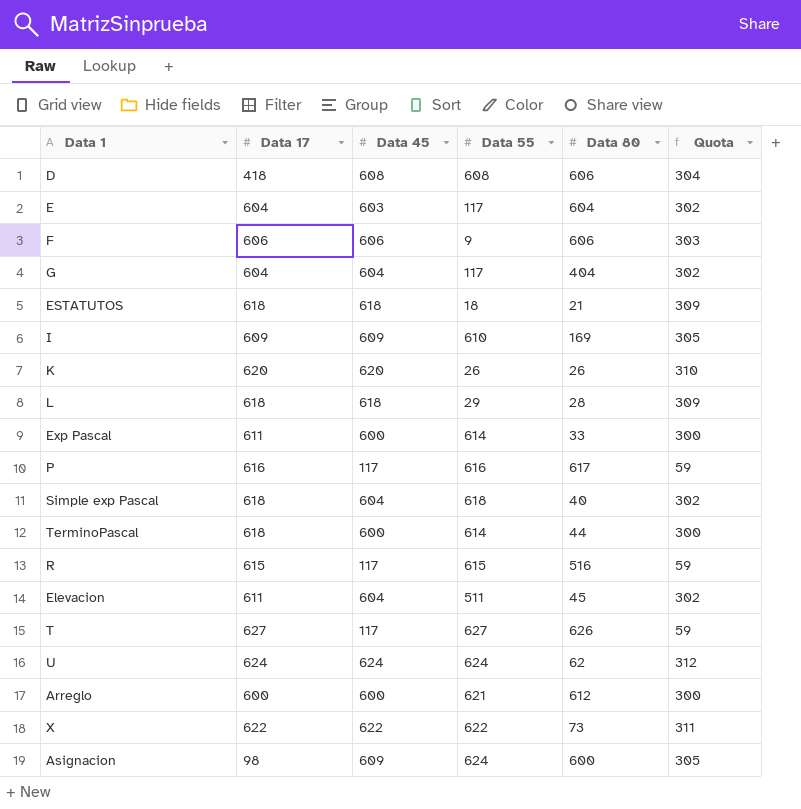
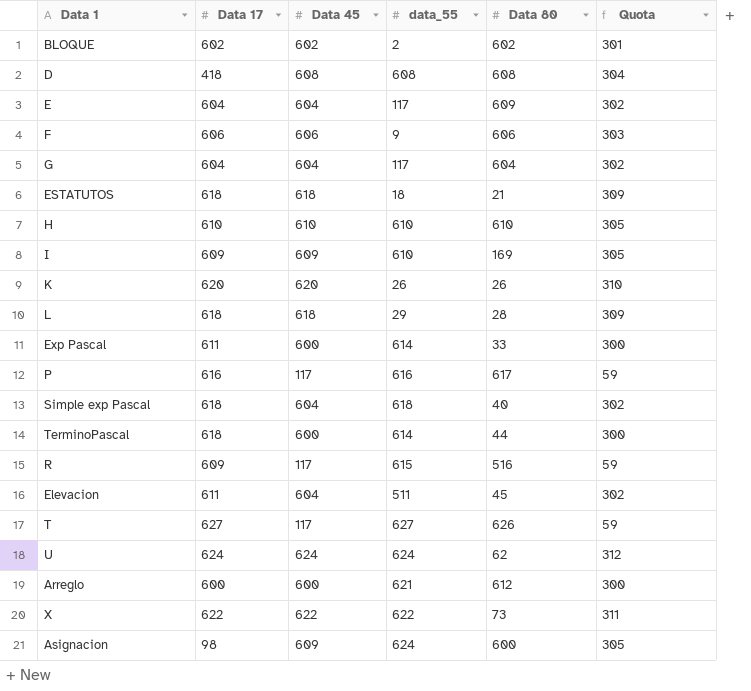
column name: Data 55 -> data_55
row BLOQUE: none -> 602 | 602 | 2 | 602 | 301
D | Data 80: 606 -> 608
E | Data 45: 603 -> 604
E | Data 80: 604 -> 609
G | Data 80: 404 -> 604
row H: none -> 610 | 610 | 610 | 610 | 305
R | Data 17: 615 -> 609

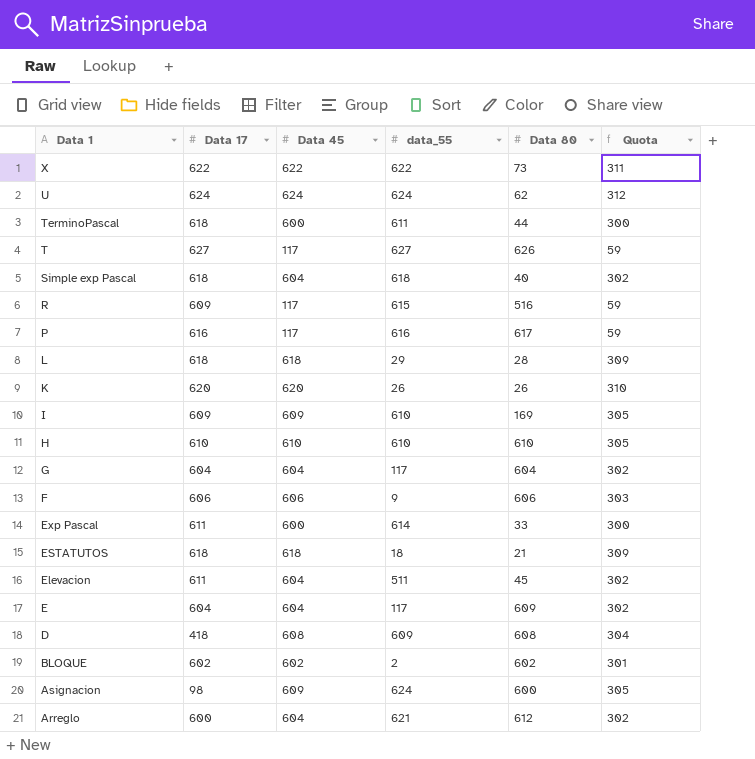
row order: none -> Data 1 descending
TerminoPascal | data_55: 614 -> 611
D | data_55: 608 -> 609
Arreglo | Data 45: 600 -> 604
Arreglo | Quota: 300 -> 302

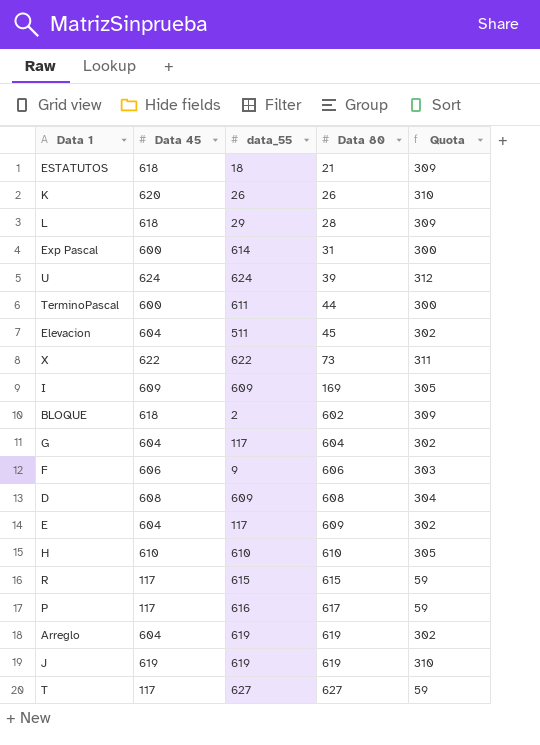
row order: Data 1 descending -> Data 80 ascending
column Data 17 | position: 2 -> none
row Simple exp Pascal: 618 | 604 | 618 | 40 | 302 -> none
row Asignacion: 98 | 609 | 624 | 600 | 305 -> none
Exp Pascal | Data 80: 33 -> 31
U | Data 80: 62 -> 39
I | data_55: 610 -> 609
BLOQUE | Data 45: 602 -> 618
BLOQUE | Quota: 301 -> 309
R | Data 80: 516 -> 615
Arreglo | data_55: 621 -> 619
Arreglo | Data 80: 612 -> 619
row J: none -> 619 | 619 | 619 | 310
T | Data 80: 626 -> 627

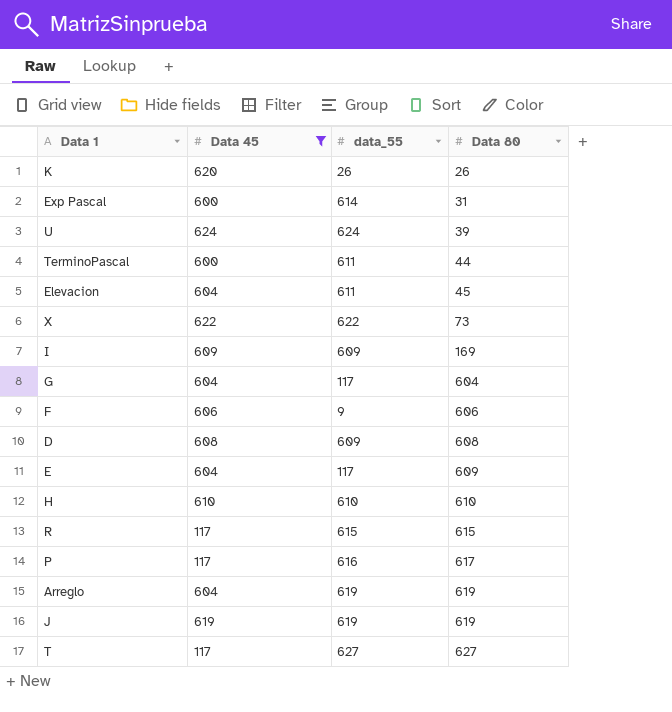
filter: none -> Data 45 != 618
column Quota | formula: [Data 45] * 0.5 -> none
Elevacion | data_55: 511 -> 611

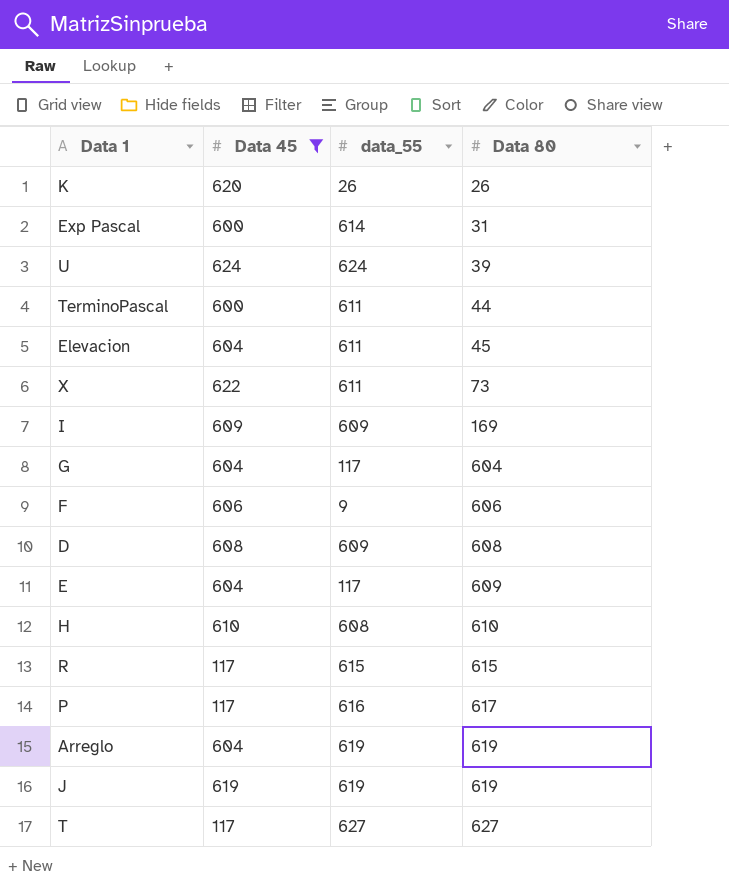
X | data_55: 622 -> 611
H | data_55: 610 -> 608

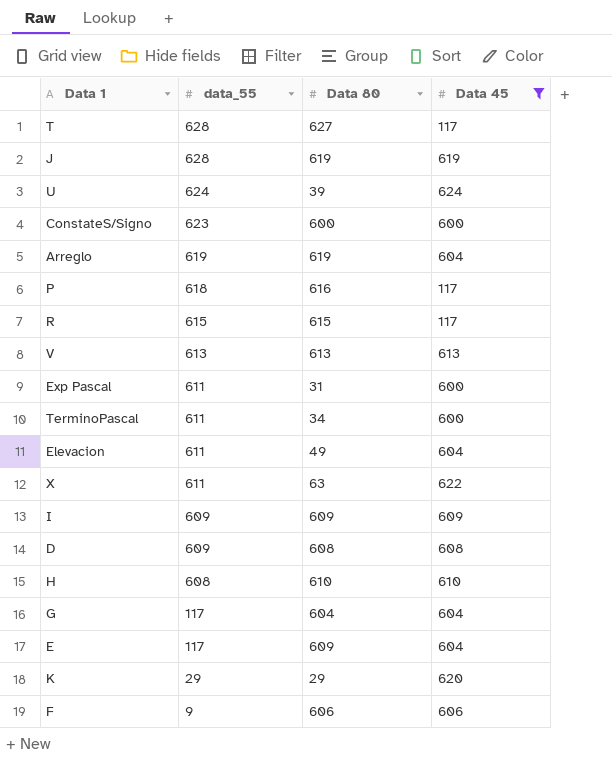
row order: Data 80 ascending -> data_55 descending
column Data 45 | position: 2 -> 4
T | data_55: 627 -> 628
J | data_55: 619 -> 628
row ConstateS/Signo: none -> 623 | 600 | 600
P | data_55: 616 -> 618
P | Data 80: 617 -> 616
row V: none -> 613 | 613 | 613
Exp Pascal | data_55: 614 -> 611
TerminoPascal | Data 80: 44 -> 34
Elevacion | Data 80: 45 -> 49
X | Data 80: 73 -> 63
I | Data 80: 169 -> 609
K | data_55: 26 -> 29
K | Data 80: 26 -> 29

